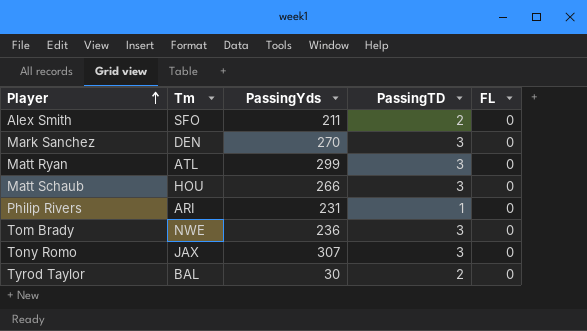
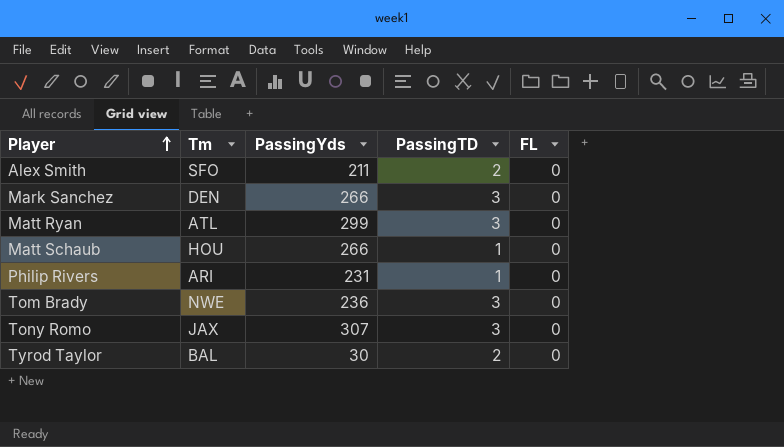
Mark Sanchez | PassingYds: 270 -> 266
Matt Schaub | PassingTD: 3 -> 1

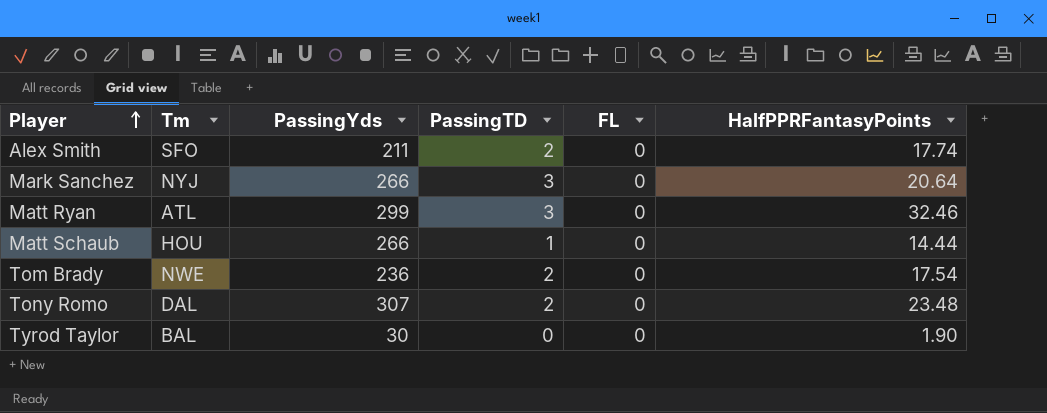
column HalfPPRFantasyPoints | position: none -> 6
row Philip Rivers: ARI | 231 | 1 | 0 -> none
Mark Sanchez | Tm: DEN -> NYJ
Tom Brady | PassingTD: 3 -> 2
Tony Romo | Tm: JAX -> DAL
Tony Romo | PassingTD: 3 -> 2
Tyrod Taylor | PassingTD: 2 -> 0

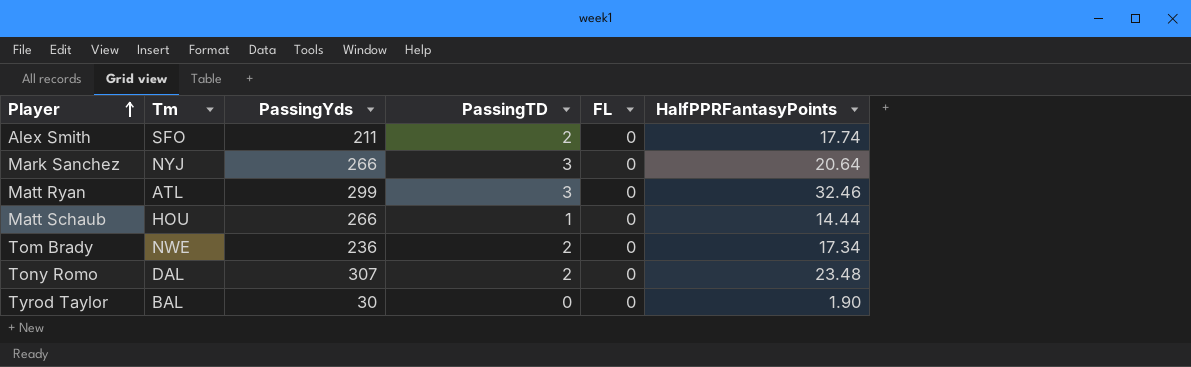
Tom Brady | HalfPPRFantasyPoints: 17.54 -> 17.34

